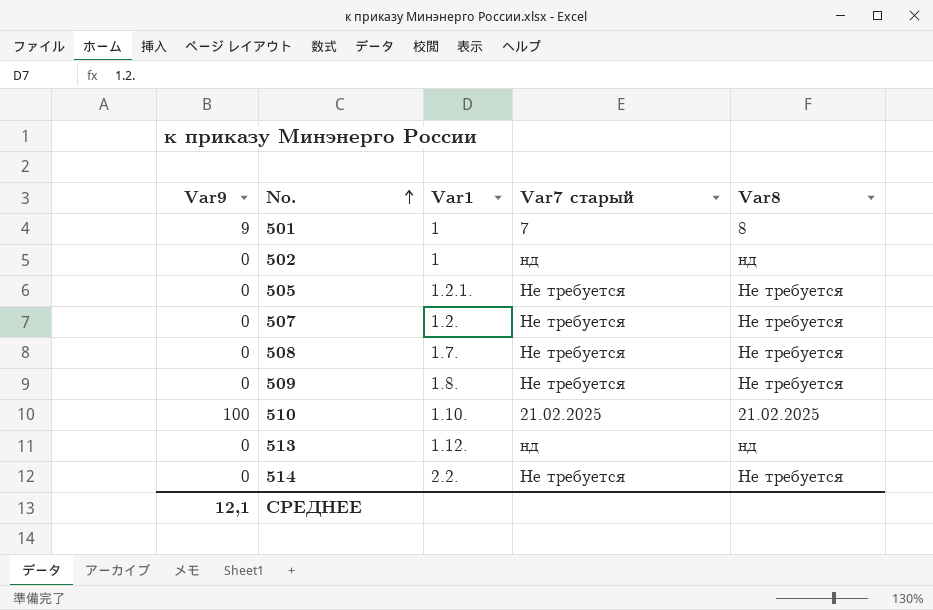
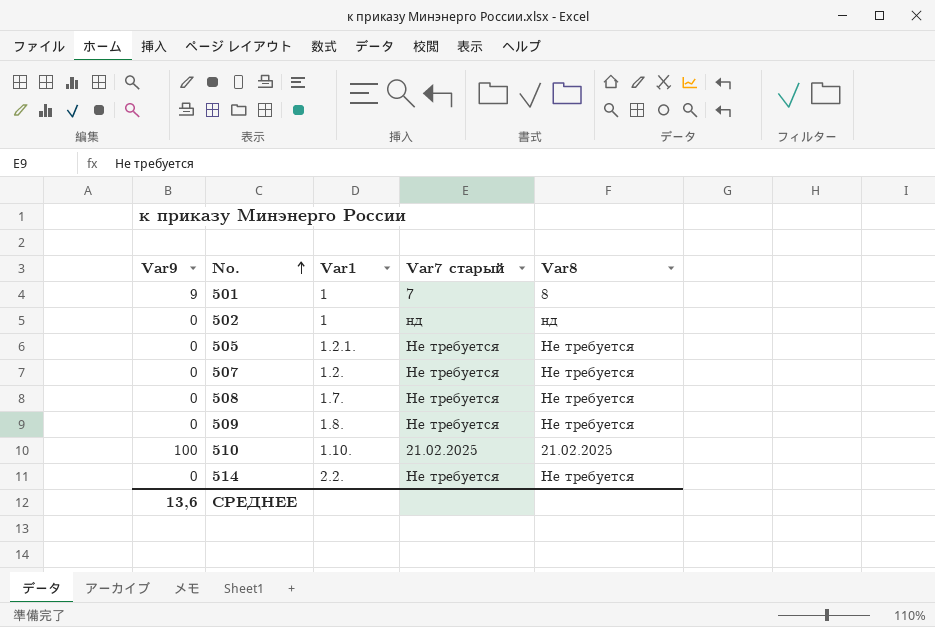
row 513: 0 | 1.12. | нд | нд -> none
СРЕДНЕЕ | Var9: 12,1 -> 13,6

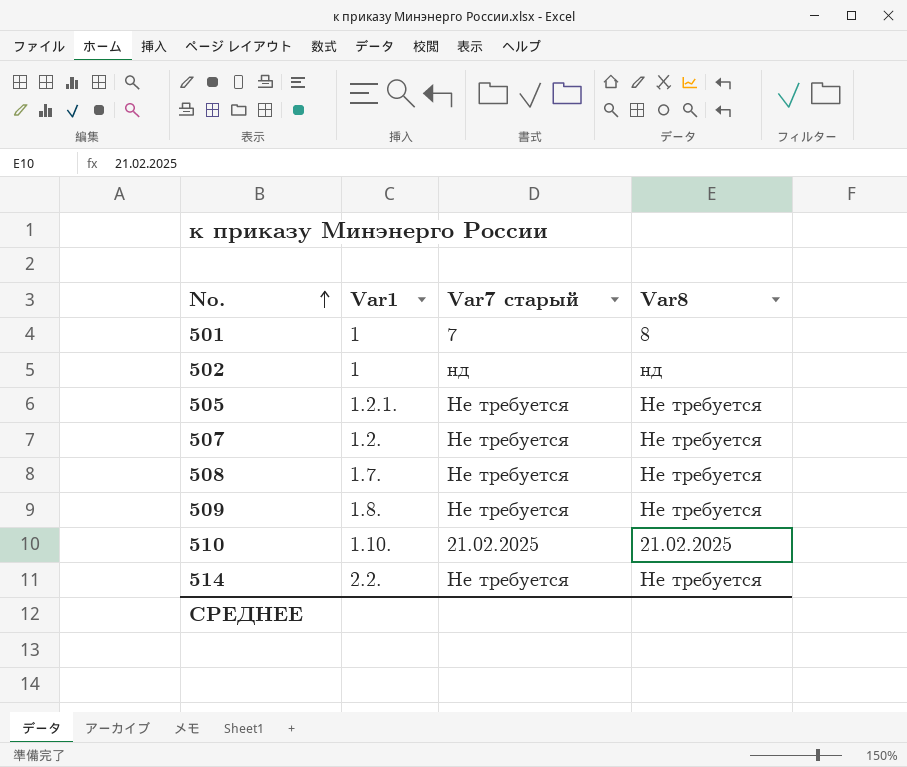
column Var9 | position: 1 -> none

